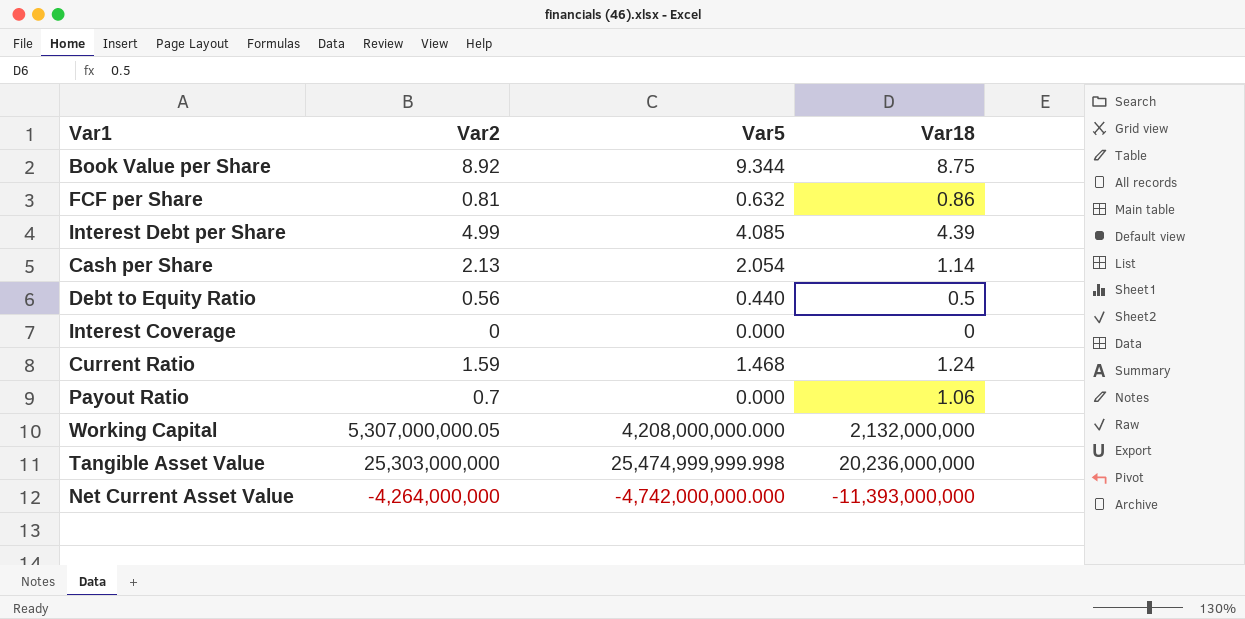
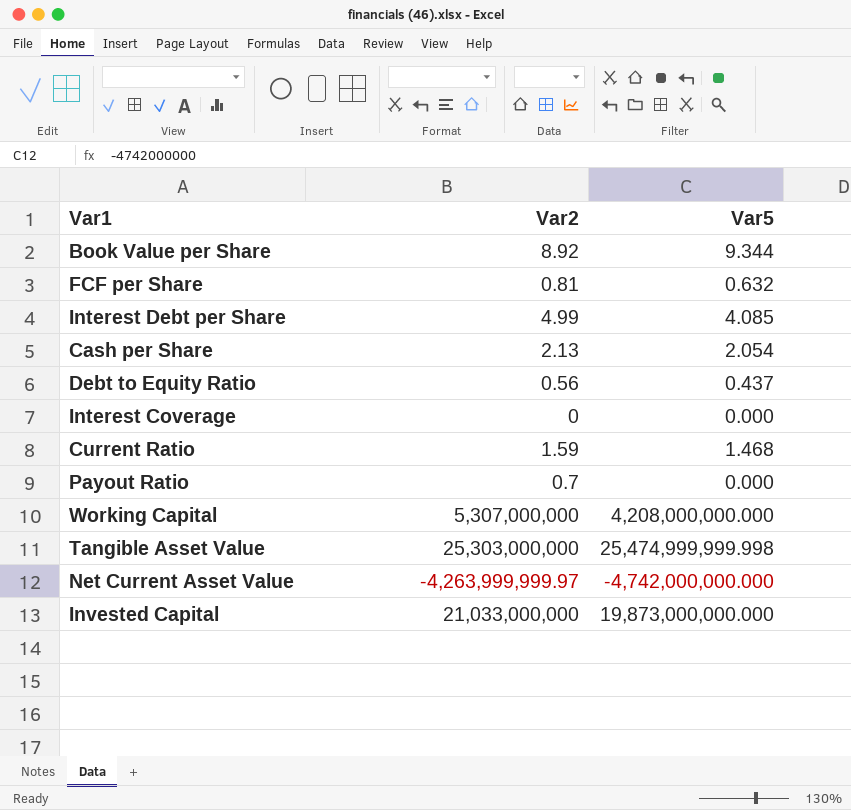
column Var18 | position: 4 -> none
Debt to Equity Ratio | Var5: 0.440 -> 0.437
Working Capital | Var2: 5,307,000,000.05 -> 5,307,000,000
Net Current Asset Value | Var2: -4,264,000,000 -> -4,263,999,999.97
row Invested Capital: none -> 21,033,000,000 | 19,873,000,000.000

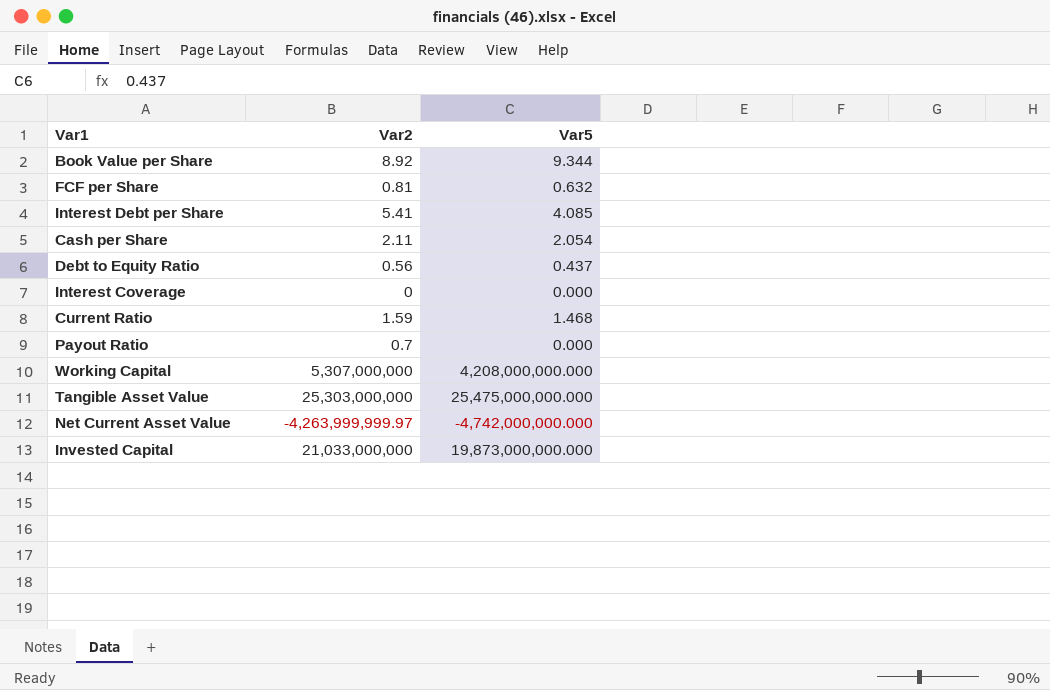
Interest Debt per Share | Var2: 4.99 -> 5.41
Cash per Share | Var2: 2.13 -> 2.11
Tangible Asset Value | Var5: 25,474,999,999.998 -> 25,475,000,000.000

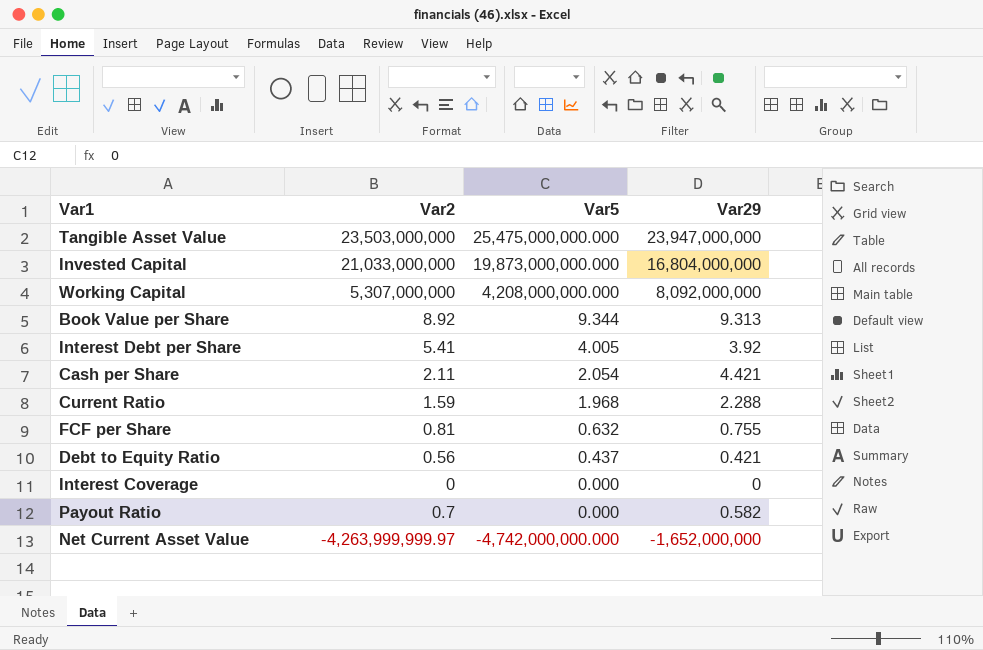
row order: none -> Var5 descending
column Var29 | position: none -> 4
Tangible Asset Value | Var2: 25,303,000,000 -> 23,503,000,000
Interest Debt per Share | Var5: 4.085 -> 4.005
Current Ratio | Var5: 1.468 -> 1.968

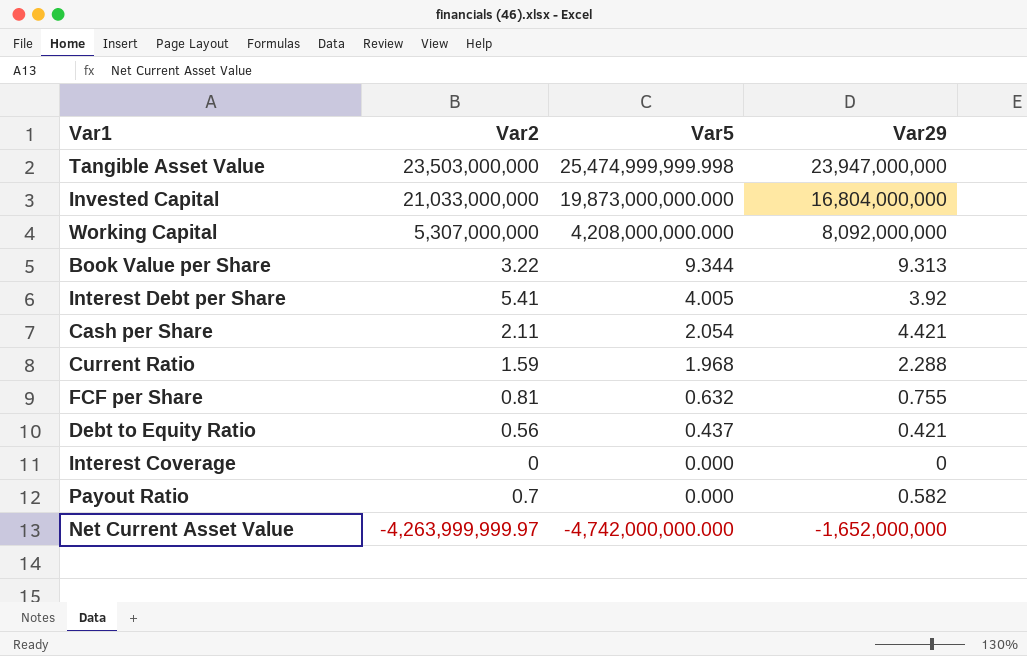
Tangible Asset Value | Var5: 25,475,000,000.000 -> 25,474,999,999.998
Book Value per Share | Var2: 8.92 -> 3.22

